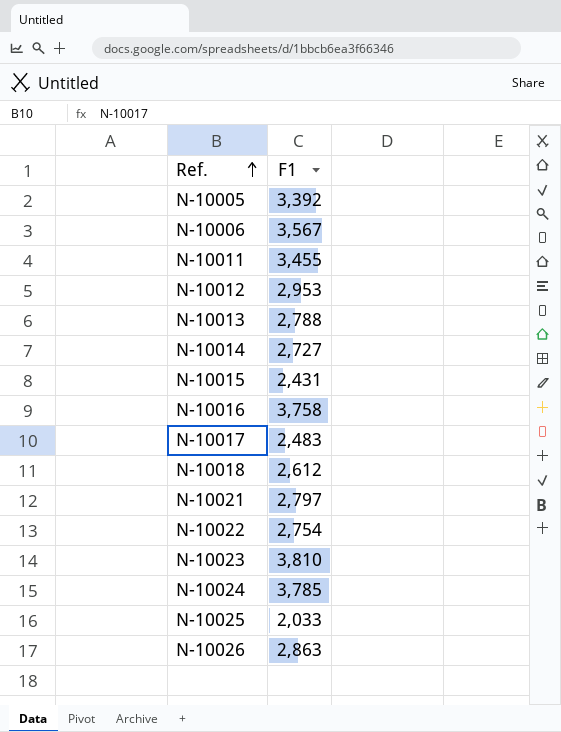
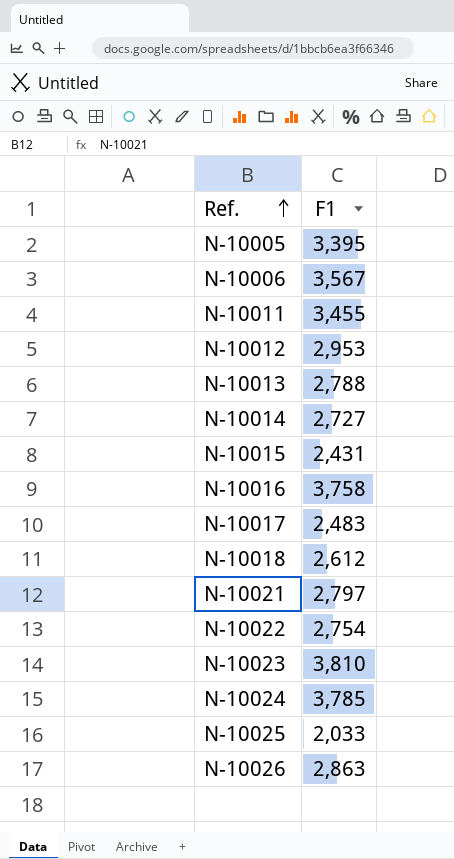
N-10005 | F1: 3,392 -> 3,395

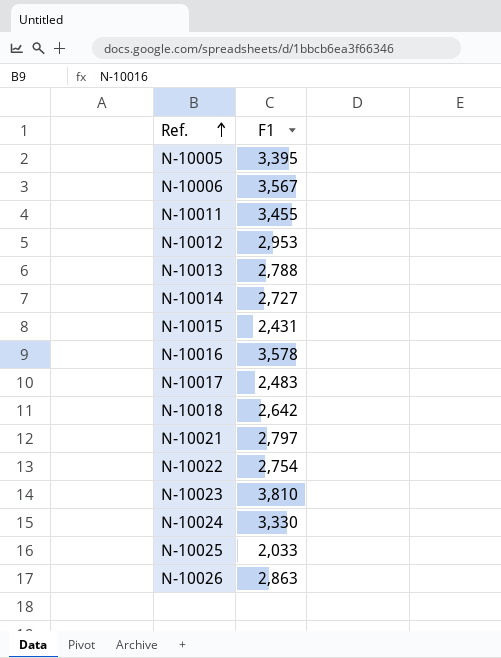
N-10016 | F1: 3,758 -> 3,578
N-10018 | F1: 2,612 -> 2,642
N-10024 | F1: 3,785 -> 3,330

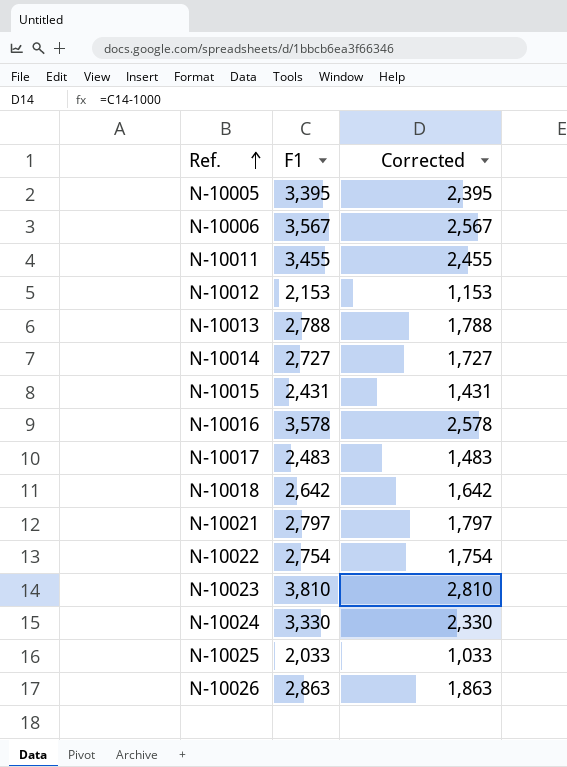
column Corrected | formula: none -> [F1] - 1000
N-10012 | F1: 2,953 -> 2,153

